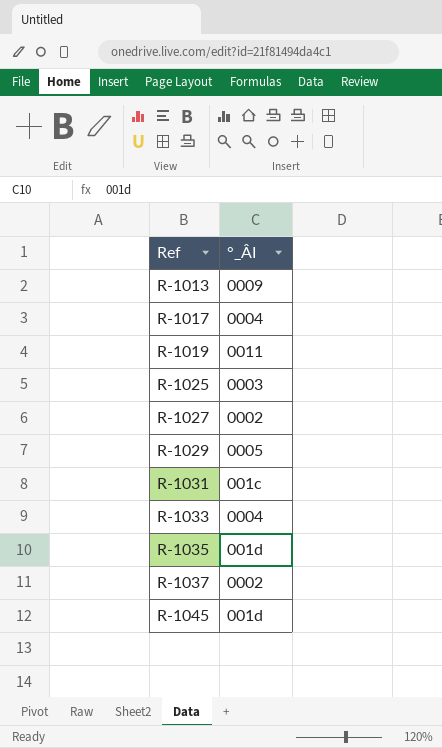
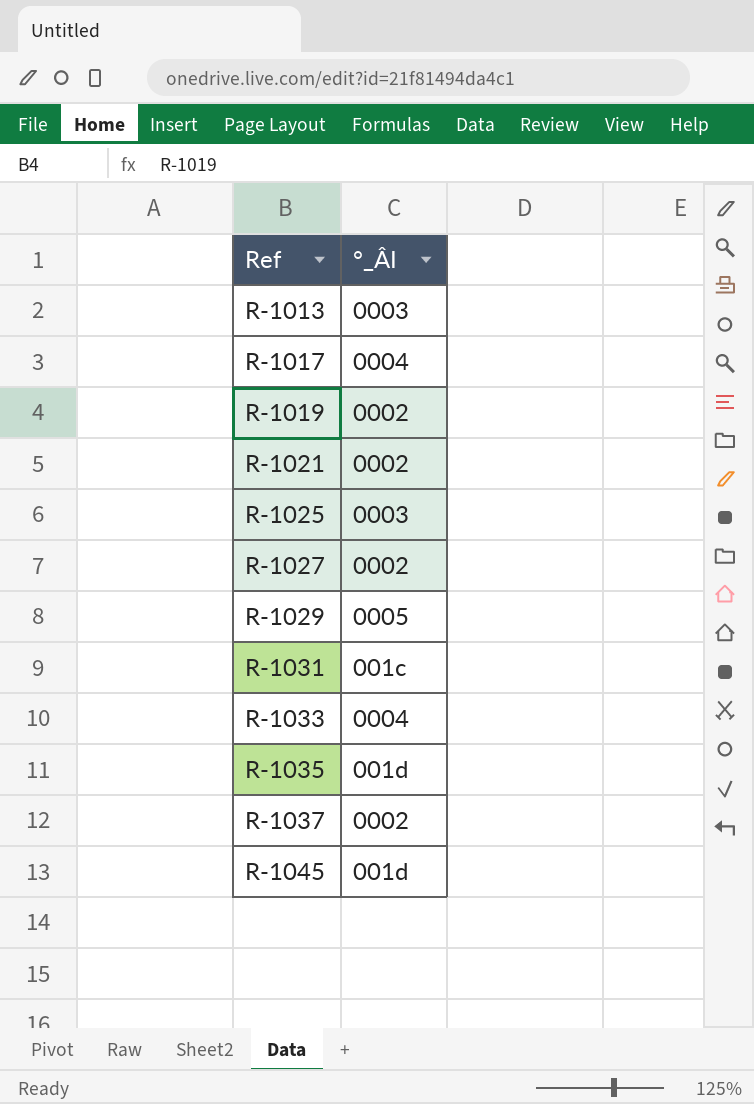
R-1013 | °_ÂI: 0009 -> 0003
R-1019 | °_ÂI: 0011 -> 0002
row R-1021: none -> 0002

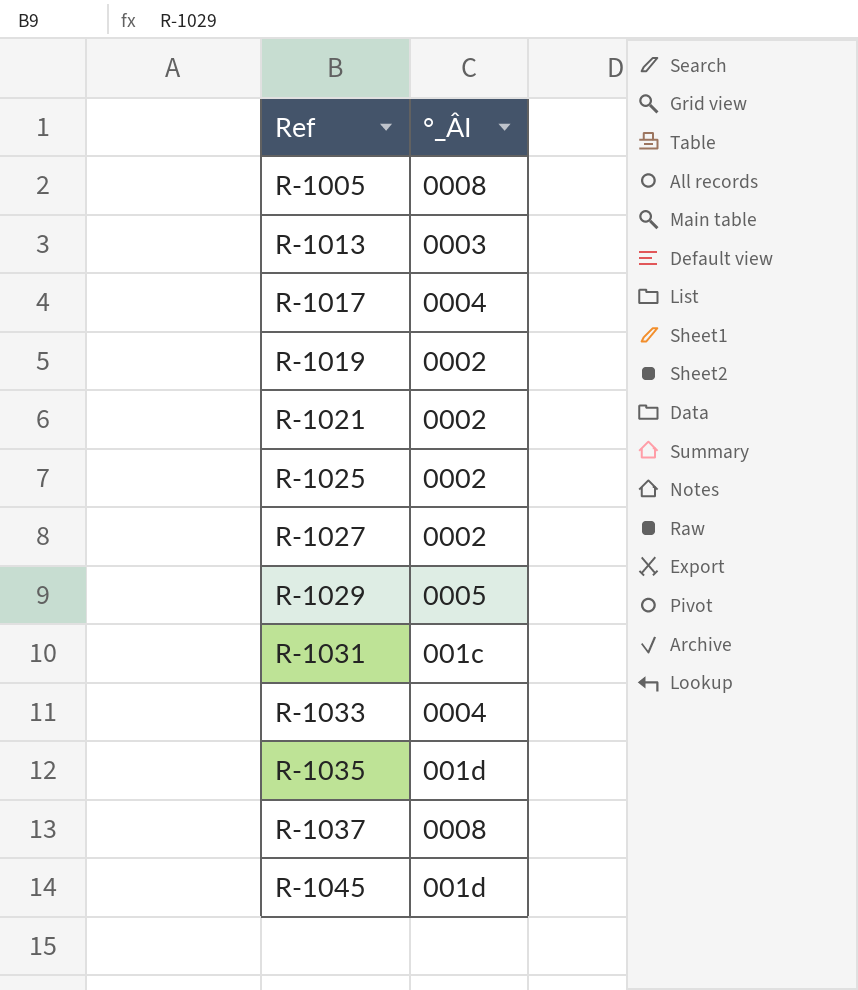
row R-1005: none -> 0008
R-1025 | °_ÂI: 0003 -> 0002
R-1037 | °_ÂI: 0002 -> 0008

